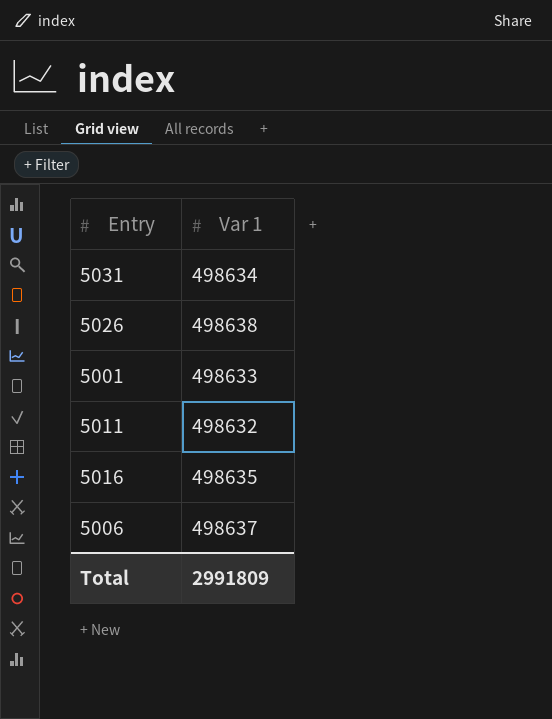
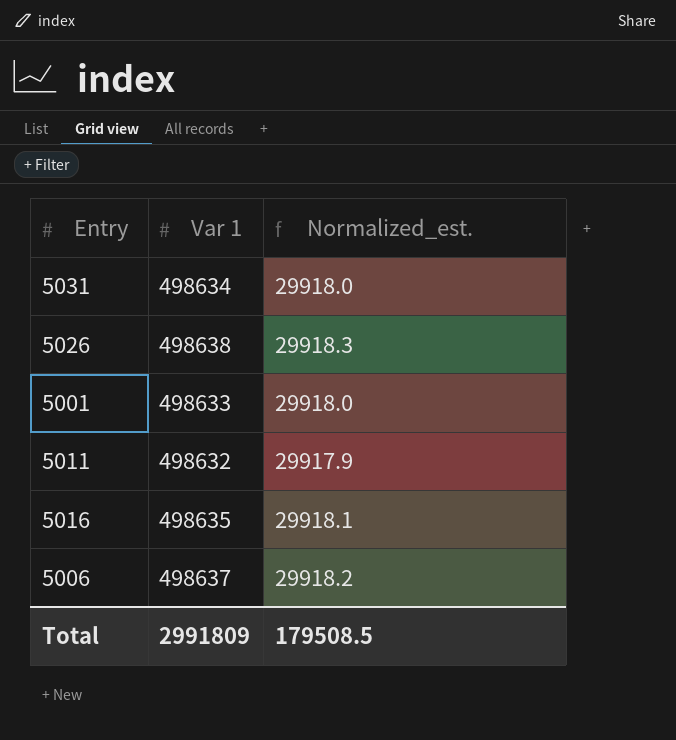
column Normalized_est. | formula: none -> [Var 1] * 0.06

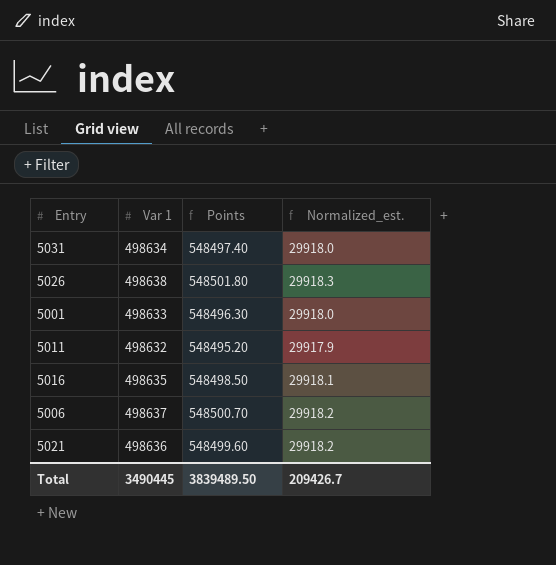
column Points | formula: none -> [Var 1] * 1.1
row 5021: none -> 498636 | 548499.60 | 29918.2
Total | Var 1: 2991809 -> 3490445
Total | Normalized_est.: 179508.5 -> 209426.7

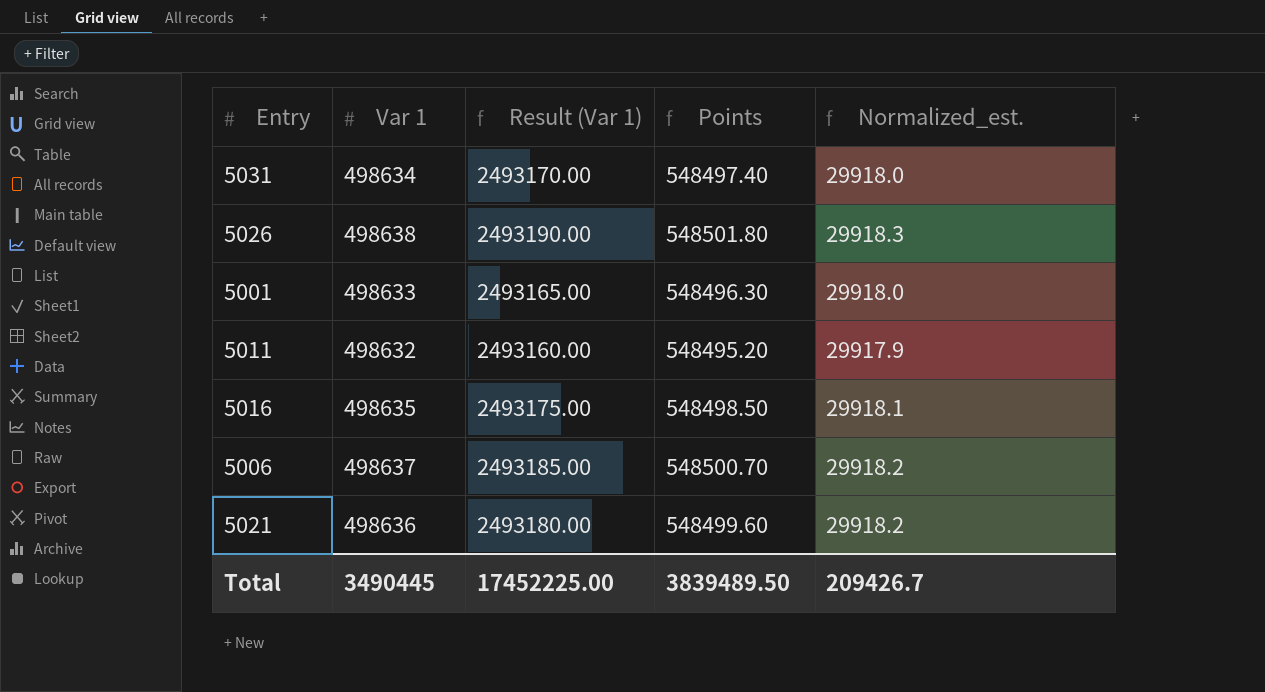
column Result (Var 1) | formula: none -> [Var 1] * 5

